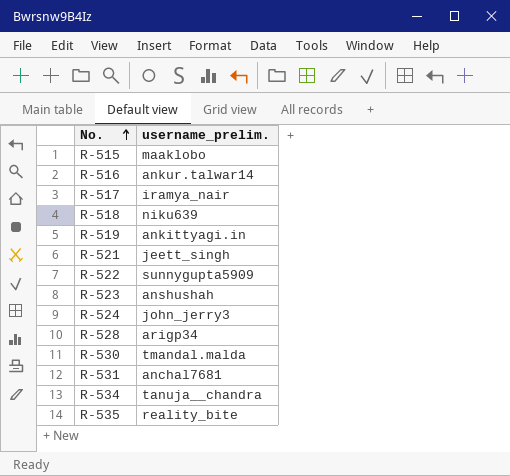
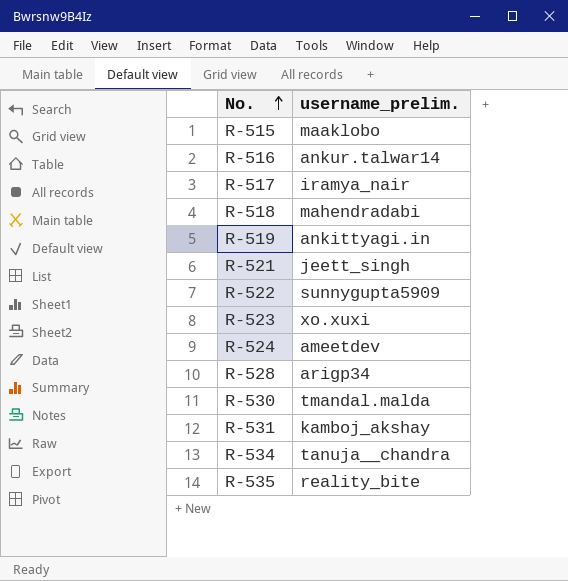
R-518 | username_prelim.: niku639 -> mahendradabi
R-523 | username_prelim.: anshushah -> xo.xuxi
R-524 | username_prelim.: john_jerry3 -> ameetdev
R-531 | username_prelim.: anchal7681 -> kamboj_akshay

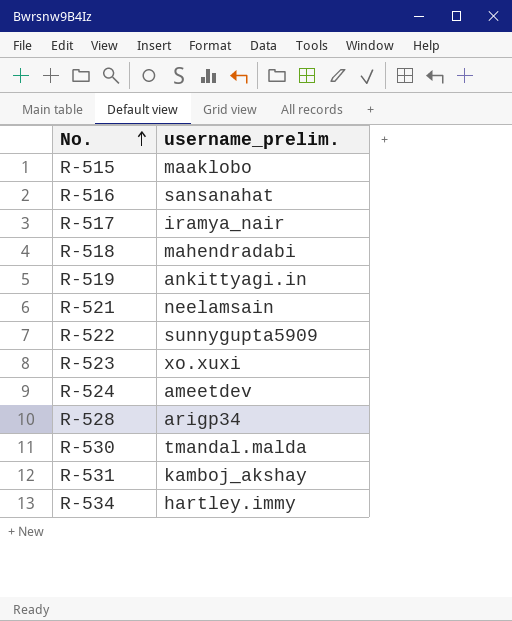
row R-535: reality_bite -> none
R-516 | username_prelim.: ankur.talwar14 -> sansanahat
R-521 | username_prelim.: jeett_singh -> neelamsain
R-534 | username_prelim.: tanuja__chandra -> hartley.immy

